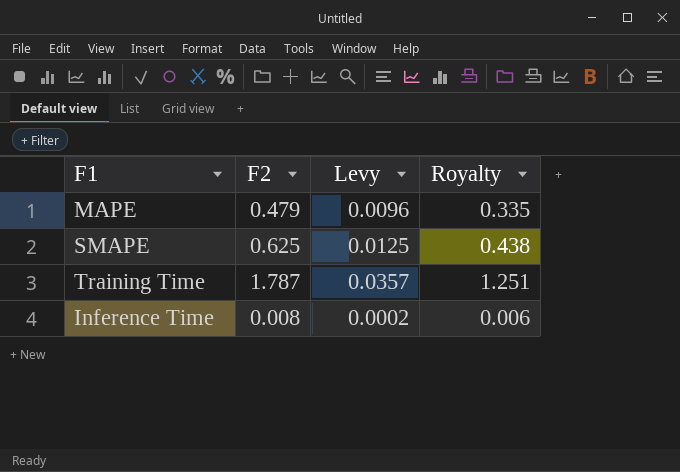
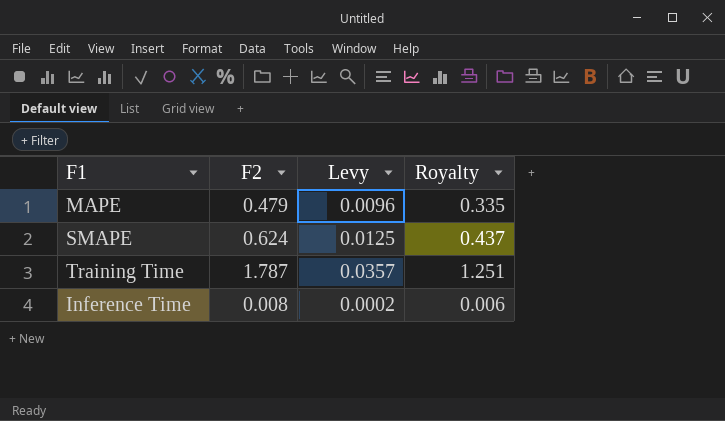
SMAPE | F2: 0.625 -> 0.624
SMAPE | Royalty: 0.438 -> 0.437

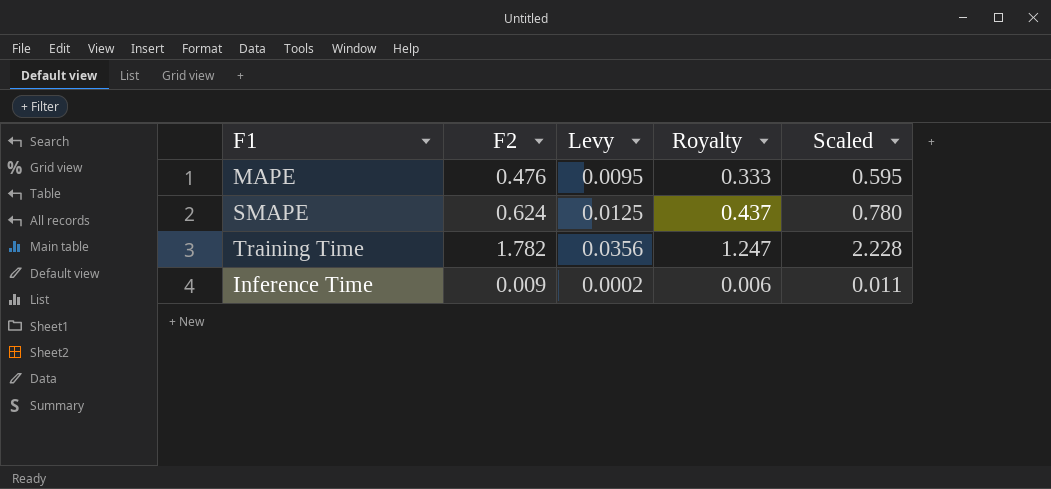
column Scaled | formula: none -> [F2] * 1.25
MAPE | F2: 0.479 -> 0.476
MAPE | Levy: 0.0096 -> 0.0095
MAPE | Royalty: 0.335 -> 0.333
Training Time | F2: 1.787 -> 1.782
Training Time | Levy: 0.0357 -> 0.0356
Training Time | Royalty: 1.251 -> 1.247
Inference Time | F2: 0.008 -> 0.009

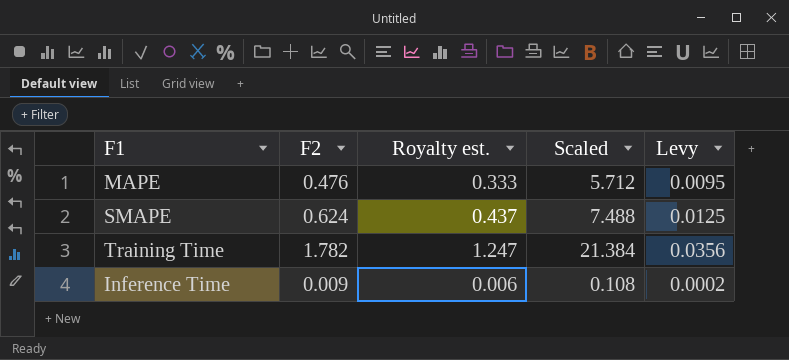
column name: Royalty -> Royalty est.
column Scaled | formula: [F2] * 1.25 -> [F2] * 12
column Levy | position: 3 -> 5

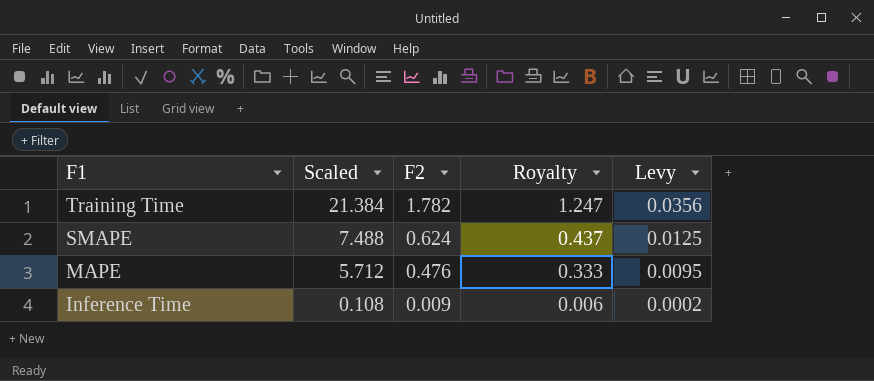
row order: none -> F1 descending
column Scaled | position: 4 -> 2
column name: Royalty est. -> Royalty

